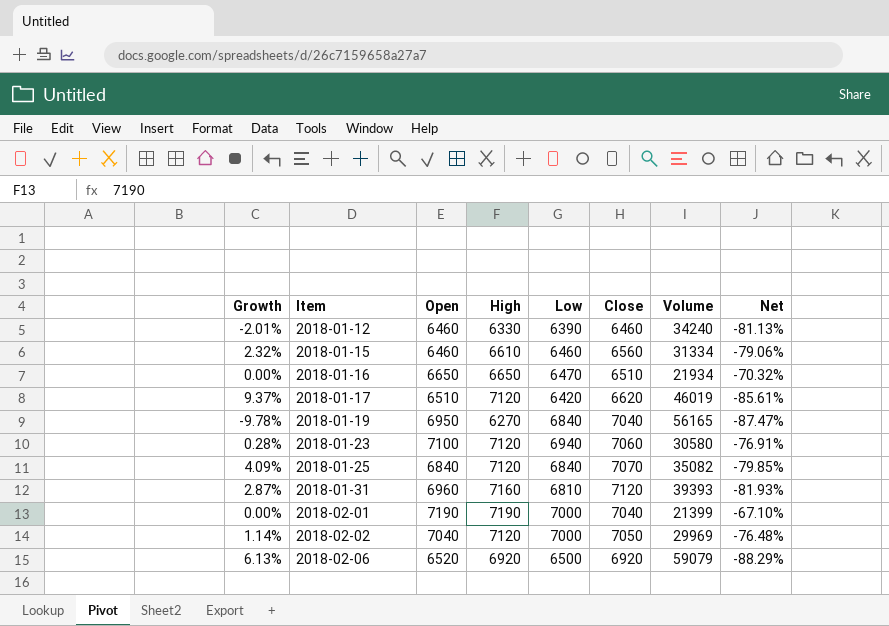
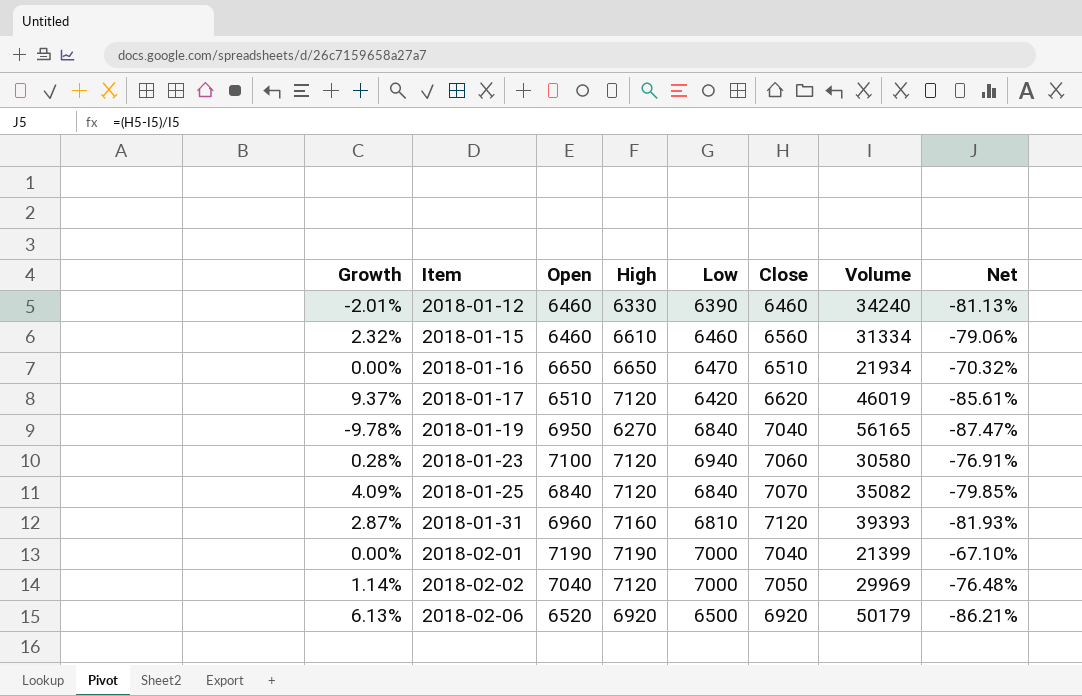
2018-02-06 | Volume: 59079 -> 50179
2018-02-06 | Net: -88.29% -> -86.21%

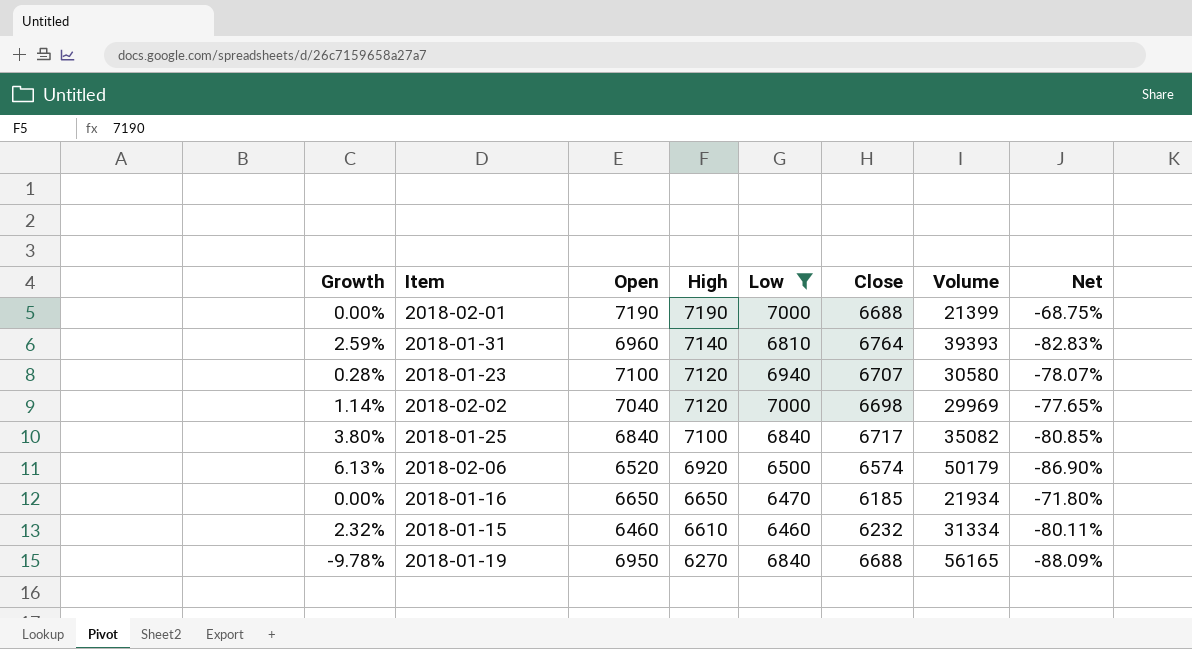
filter: none -> Low >= 6460
row order: Item ascending -> High descending
2018-02-01 | Close: 7040 -> 6688
2018-02-01 | Net: -67.10% -> -68.75%
2018-01-31 | Growth: 2.87% -> 2.59%
2018-01-31 | High: 7160 -> 7140
2018-01-31 | Close: 7120 -> 6764
2018-01-31 | Net: -81.93% -> -82.83%
2018-01-23 | Close: 7060 -> 6707
2018-01-23 | Net: -76.91% -> -78.07%
2018-02-02 | Close: 7050 -> 6698
2018-02-02 | Net: -76.48% -> -77.65%
2018-01-25 | Growth: 4.09% -> 3.80%
2018-01-25 | High: 7120 -> 7100
2018-01-25 | Close: 7070 -> 6717
2018-01-25 | Net: -79.85% -> -80.85%
2018-02-06 | Close: 6920 -> 6574
2018-02-06 | Net: -86.21% -> -86.90%
2018-01-16 | Close: 6510 -> 6185
2018-01-16 | Net: -70.32% -> -71.80%
2018-01-15 | Close: 6560 -> 6232
2018-01-15 | Net: -79.06% -> -80.11%
2018-01-19 | Close: 7040 -> 6688
2018-01-19 | Net: -87.47% -> -88.09%

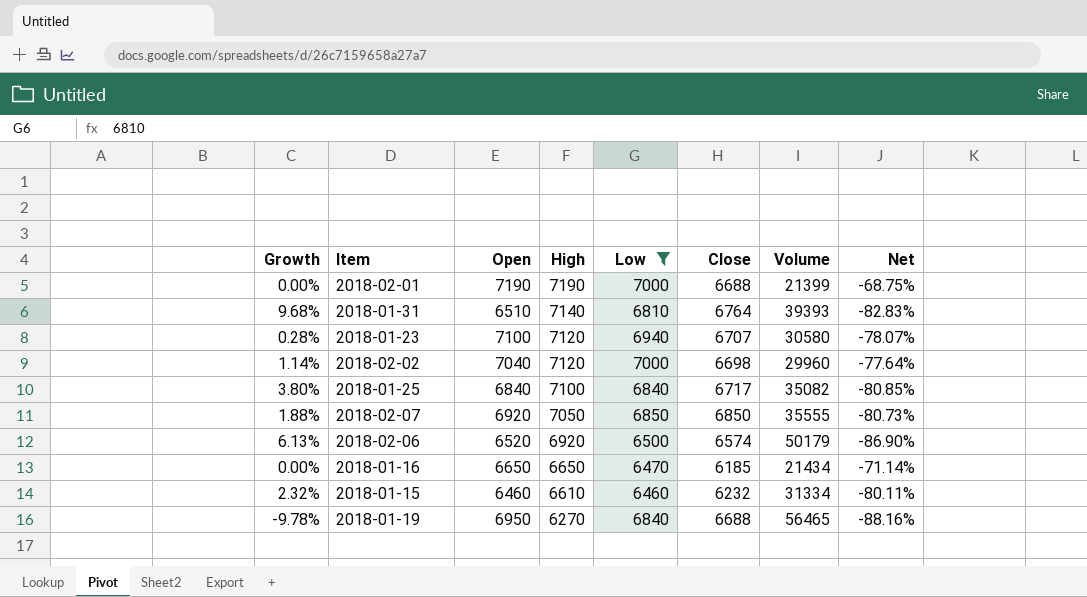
2018-01-31 | Growth: 2.59% -> 9.68%
2018-01-31 | Open: 6960 -> 6510
2018-02-02 | Volume: 29969 -> 29960
2018-02-02 | Net: -77.65% -> -77.64%
row 2018-02-07: none -> 1.88% | 6920 | 7050 | 6850 | 6850 | 35555 | -80.73%
2018-01-16 | Volume: 21934 -> 21434
2018-01-16 | Net: -71.80% -> -71.14%
2018-01-19 | Volume: 56165 -> 56465
2018-01-19 | Net: -88.09% -> -88.16%

